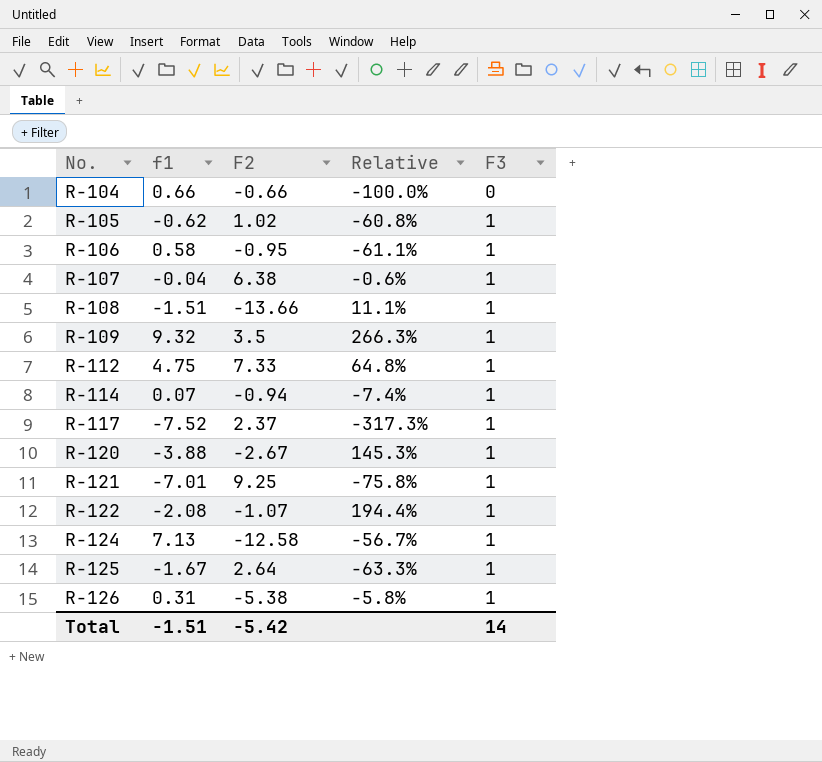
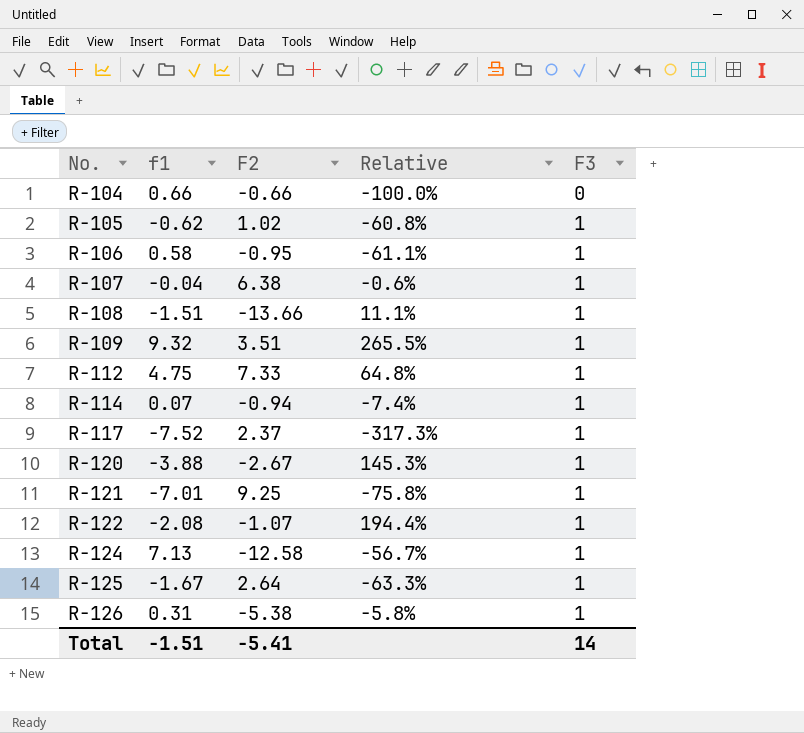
R-109 | F2: 3.5 -> 3.51
R-109 | Relative: 266.3% -> 265.5%
Total | F2: -5.42 -> -5.41

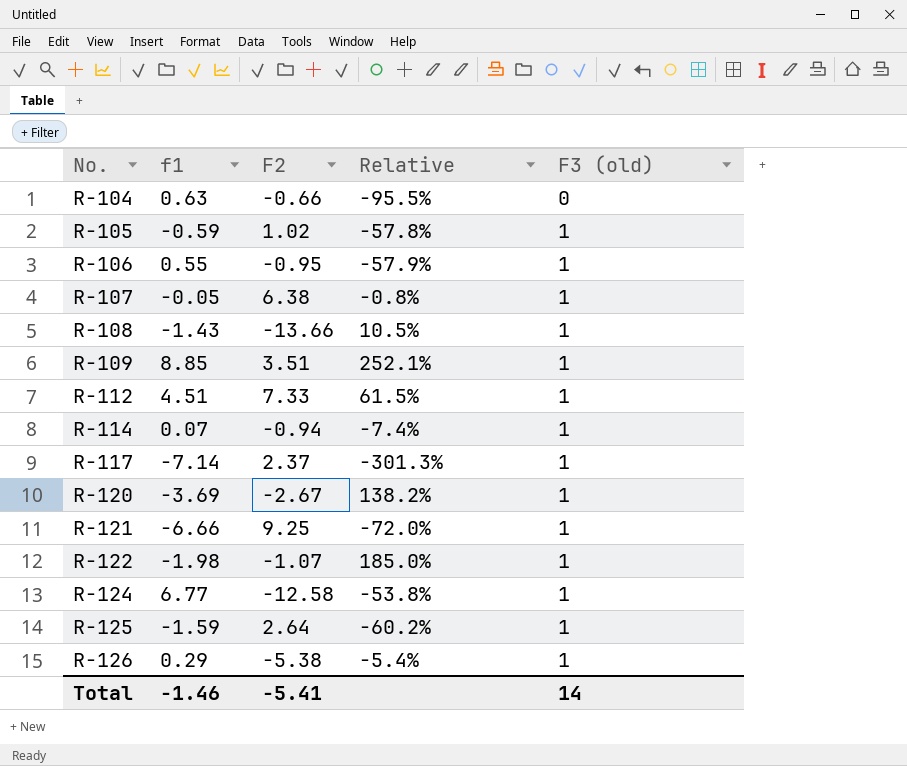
column name: F3 -> F3 (old)
R-104 | f1: 0.66 -> 0.63
R-104 | Relative: -100.0% -> -95.5%
R-105 | f1: -0.62 -> -0.59
R-105 | Relative: -60.8% -> -57.8%
R-106 | f1: 0.58 -> 0.55
R-106 | Relative: -61.1% -> -57.9%
R-107 | f1: -0.04 -> -0.05
R-107 | Relative: -0.6% -> -0.8%
R-108 | f1: -1.51 -> -1.43
R-108 | Relative: 11.1% -> 10.5%
R-109 | f1: 9.32 -> 8.85
R-109 | Relative: 265.5% -> 252.1%
R-112 | f1: 4.75 -> 4.51
R-112 | Relative: 64.8% -> 61.5%
R-117 | f1: -7.52 -> -7.14
R-117 | Relative: -317.3% -> -301.3%
R-120 | f1: -3.88 -> -3.69
R-120 | Relative: 145.3% -> 138.2%
R-121 | f1: -7.01 -> -6.66
R-121 | Relative: -75.8% -> -72.0%
R-122 | f1: -2.08 -> -1.98
R-122 | Relative: 194.4% -> 185.0%
R-124 | f1: 7.13 -> 6.77
R-124 | Relative: -56.7% -> -53.8%
R-125 | f1: -1.67 -> -1.59
R-125 | Relative: -63.3% -> -60.2%
R-126 | f1: 0.31 -> 0.29
R-126 | Relative: -5.8% -> -5.4%
Total | f1: -1.51 -> -1.46

